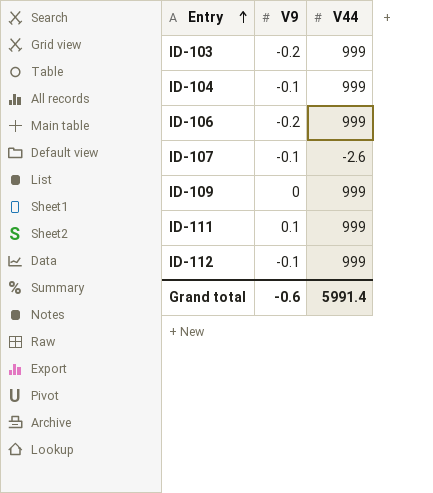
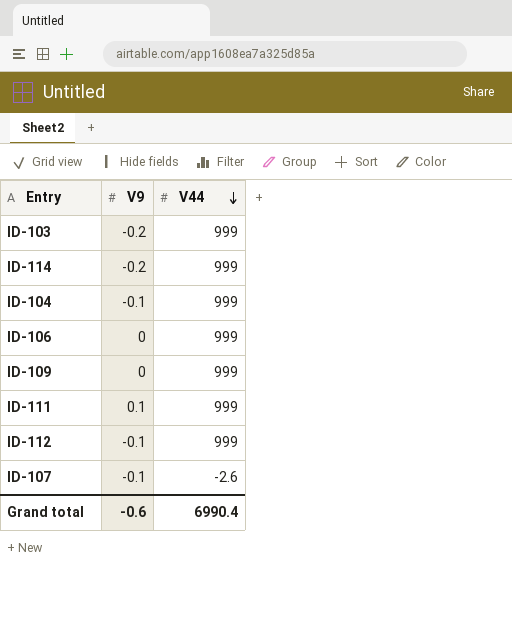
row order: Entry ascending -> V44 descending
row ID-114: none -> -0.2 | 999
ID-106 | V9: -0.2 -> 0
Grand total | V44: 5991.4 -> 6990.4

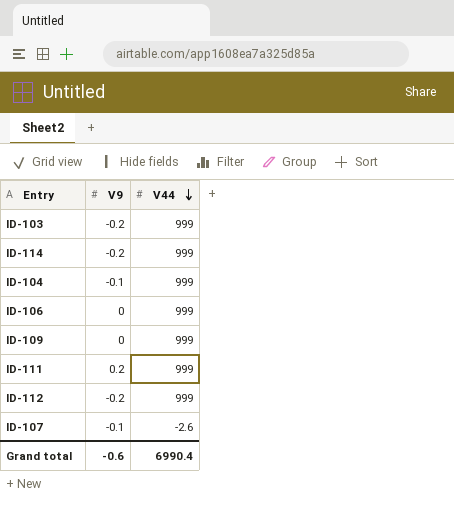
ID-111 | V9: 0.1 -> 0.2
ID-112 | V9: -0.1 -> -0.2

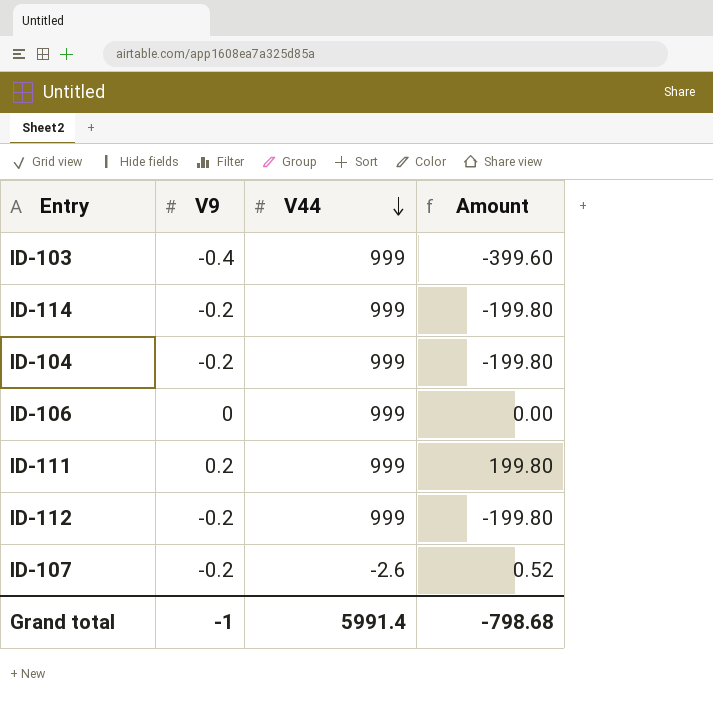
column Amount | formula: none -> [V9] * [V44]
row ID-109: 0 | 999 -> none
ID-103 | V9: -0.2 -> -0.4
ID-104 | V9: -0.1 -> -0.2
ID-107 | V9: -0.1 -> -0.2
Grand total | V9: -0.6 -> -1
Grand total | V44: 6990.4 -> 5991.4

